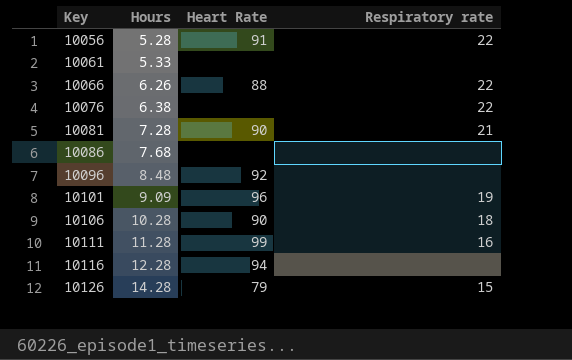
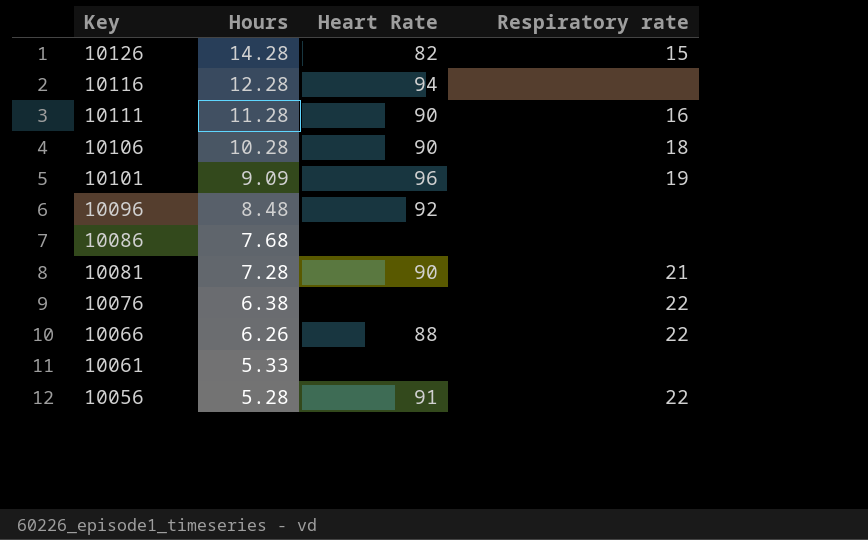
row order: Key ascending -> Key descending
10126 | Heart Rate: 79 -> 82
10111 | Heart Rate: 99 -> 90

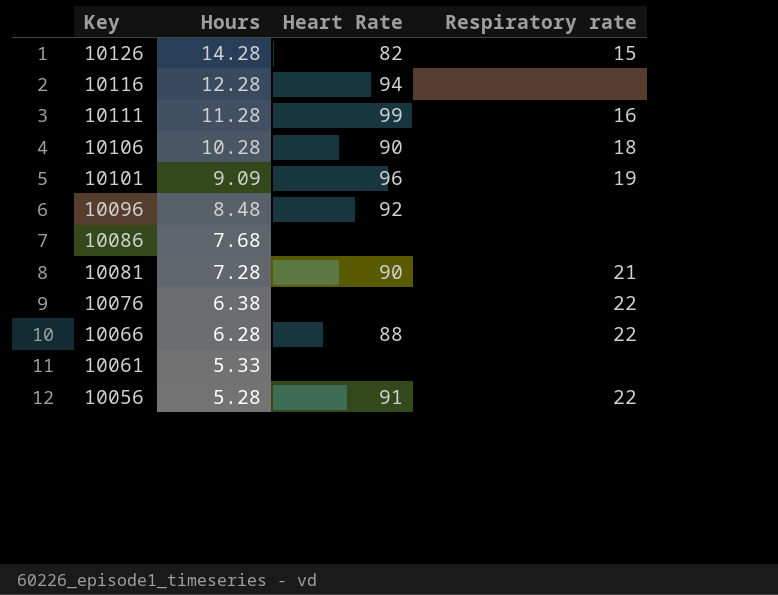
10111 | Heart Rate: 90 -> 99
10066 | Hours: 6.26 -> 6.28

